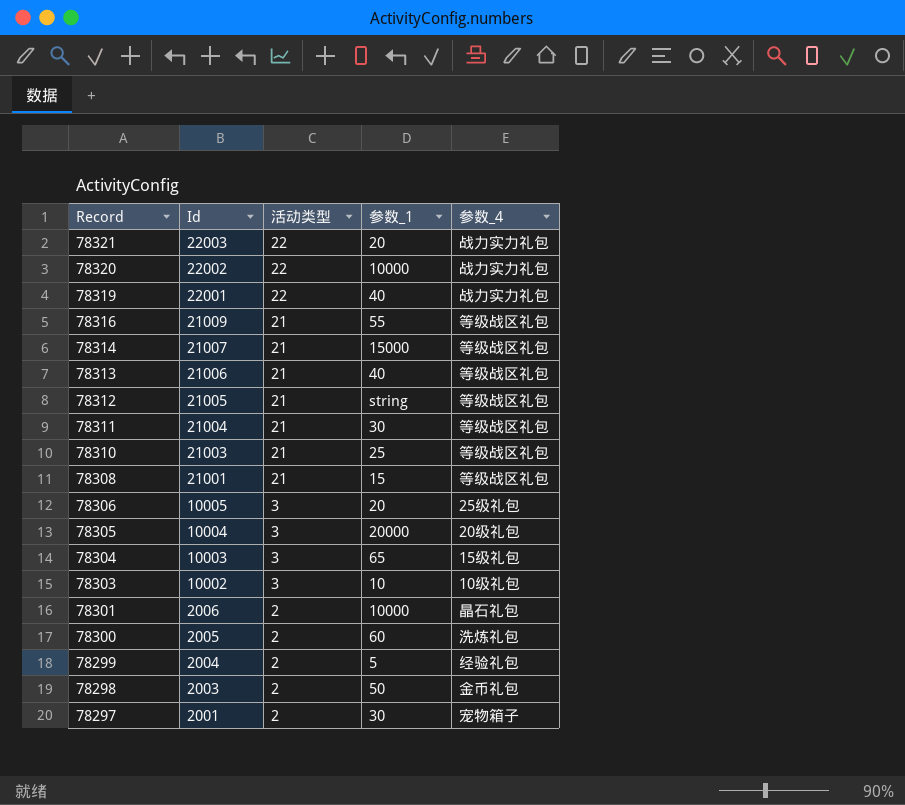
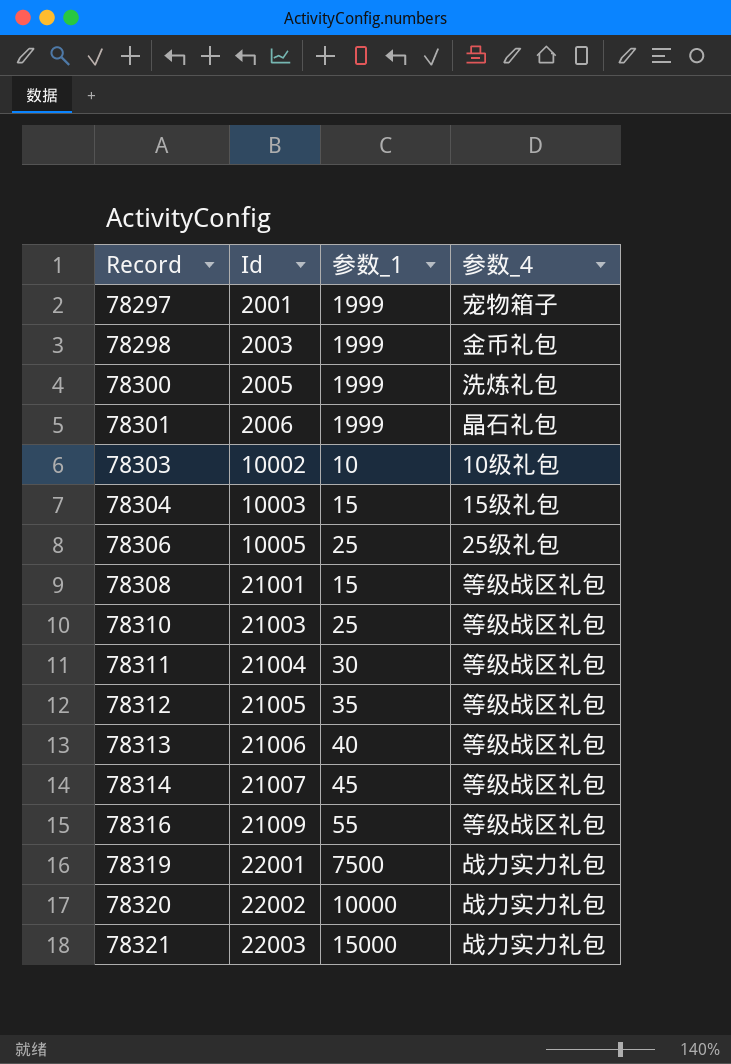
row order: Record descending -> Record ascending
column 活动类型 | position: 3 -> none
row 78305: 10004 | 3 | 20000 | 20级礼包 -> none
row 78299: 2004 | 2 | 5 | 经验礼包 -> none
78297 | 参数_1: 30 -> 1999
78298 | 参数_1: 50 -> 1999
78300 | 参数_1: 60 -> 1999
78301 | 参数_1: 10000 -> 1999
78304 | 参数_1: 65 -> 15
78306 | 参数_1: 20 -> 25
78312 | 参数_1: string -> 35
78314 | 参数_1: 15000 -> 45
78319 | 参数_1: 40 -> 7500
78321 | 参数_1: 20 -> 15000

